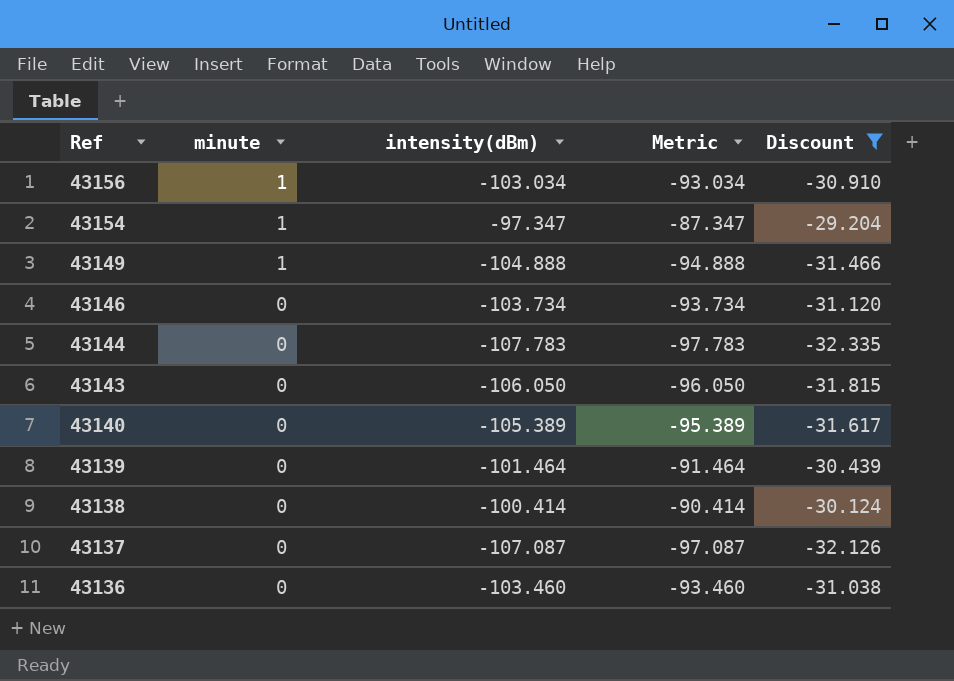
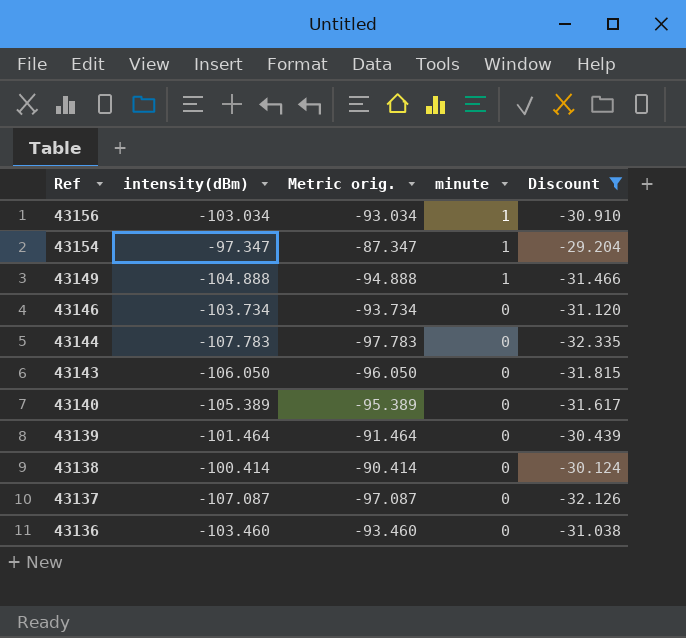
column name: Metric -> Metric orig.
column minute | position: 2 -> 4

